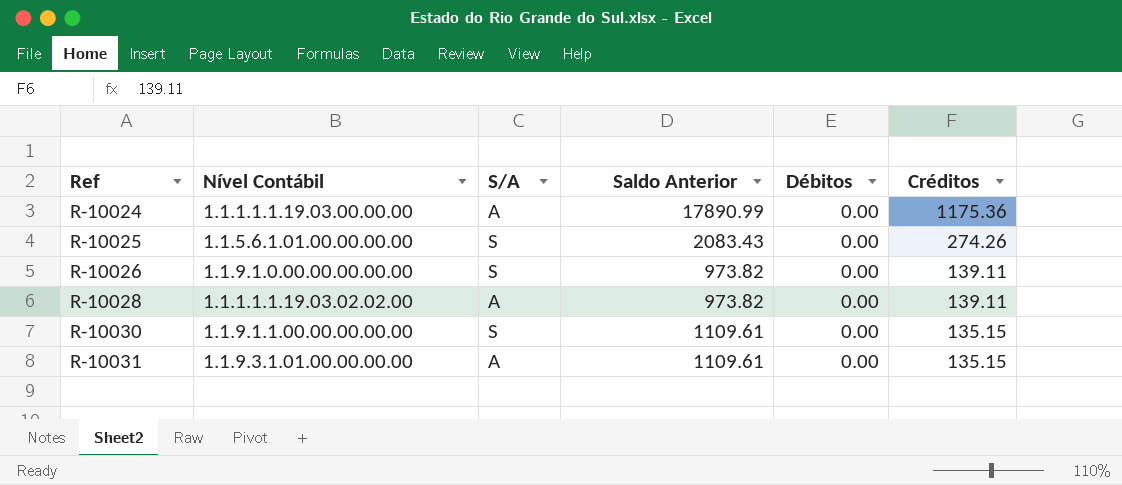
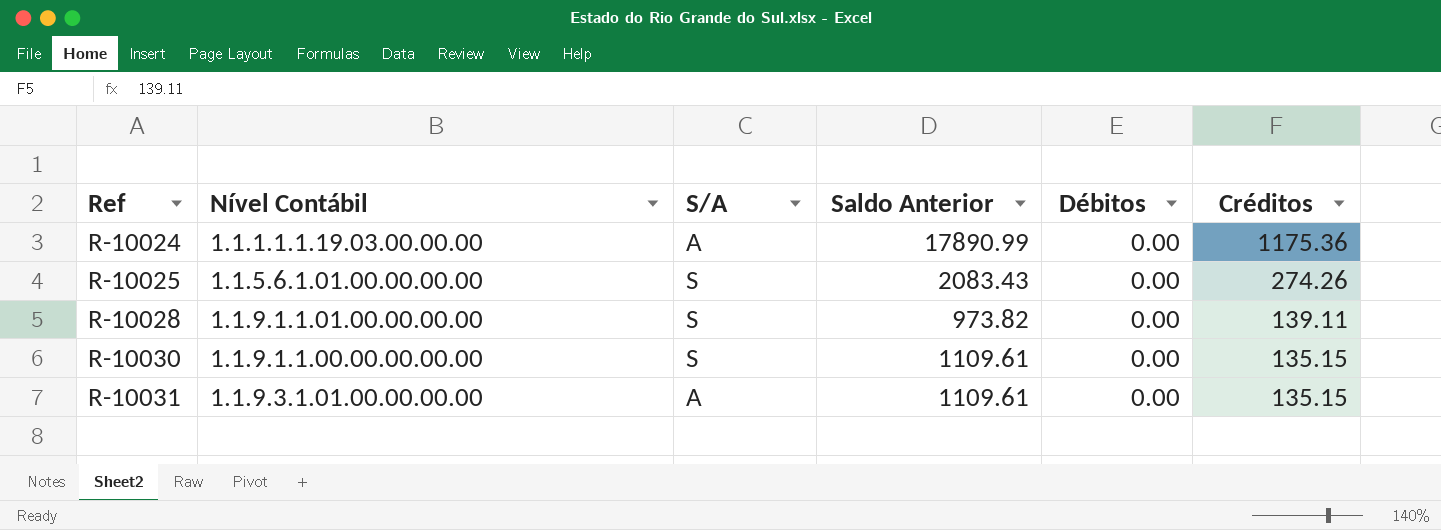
row R-10026: 1.1.9.1.0.00.00.00.00.00 | S | 973.82 | 0.00 | 139.11 -> none
R-10028 | Nível Contábil: 1.1.1.1.1.19.03.02.02.00 -> 1.1.9.1.1.01.00.00.00.00
R-10028 | S/A: A -> S

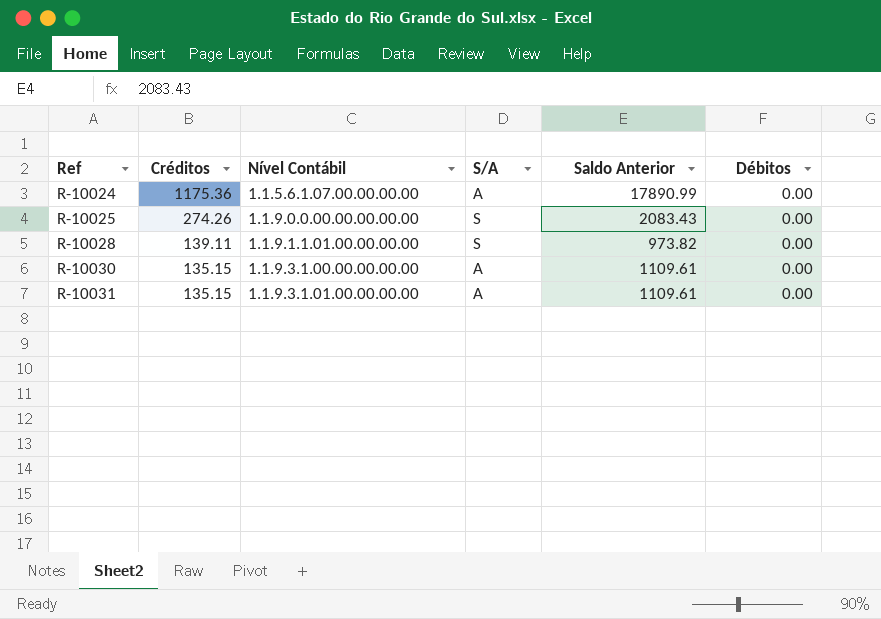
column Créditos | position: 6 -> 2
R-10024 | Nível Contábil: 1.1.1.1.1.19.03.00.00.00 -> 1.1.5.6.1.07.00.00.00.00
R-10025 | Nível Contábil: 1.1.5.6.1.01.00.00.00.00 -> 1.1.9.0.0.00.00.00.00.00
R-10030 | Nível Contábil: 1.1.9.1.1.00.00.00.00.00 -> 1.1.9.3.1.00.00.00.00.00
R-10030 | S/A: S -> A

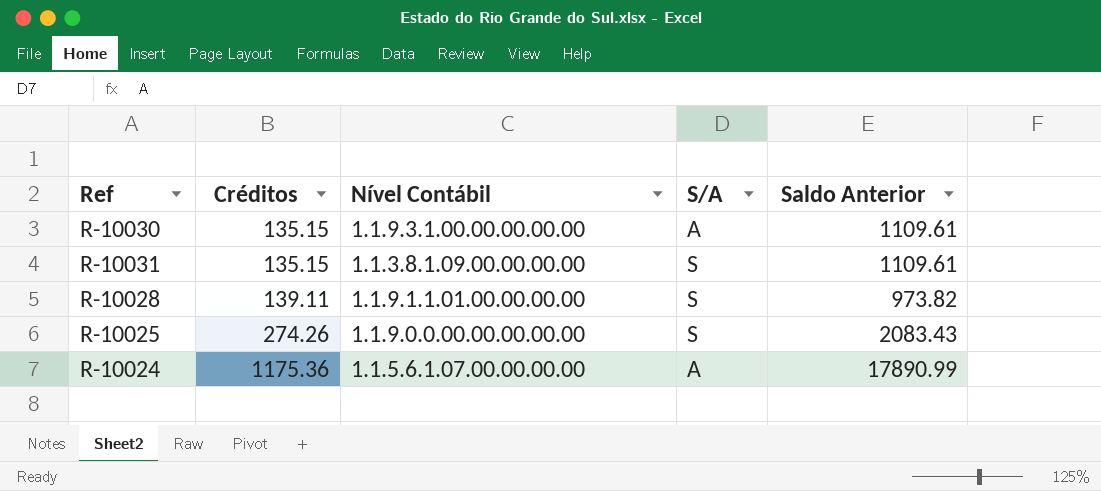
row order: Ref ascending -> Créditos ascending
column Débitos | position: 6 -> none
R-10031 | Nível Contábil: 1.1.9.3.1.01.00.00.00.00 -> 1.1.3.8.1.09.00.00.00.00
R-10031 | S/A: A -> S

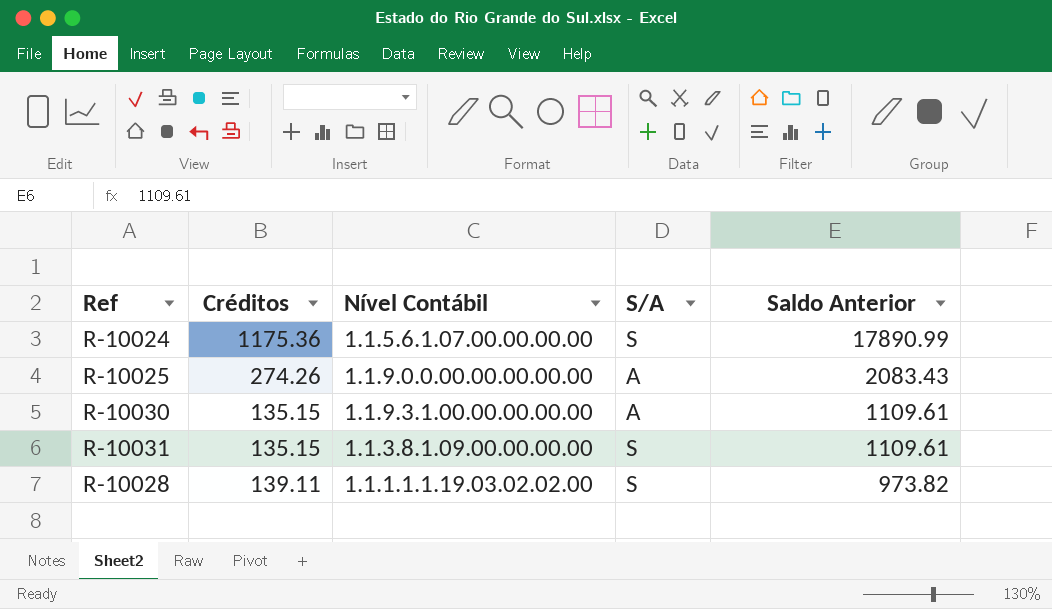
row order: Créditos ascending -> Saldo Anterior descending
R-10024 | S/A: A -> S
R-10025 | S/A: S -> A
R-10028 | Nível Contábil: 1.1.9.1.1.01.00.00.00.00 -> 1.1.1.1.1.19.03.02.02.00

